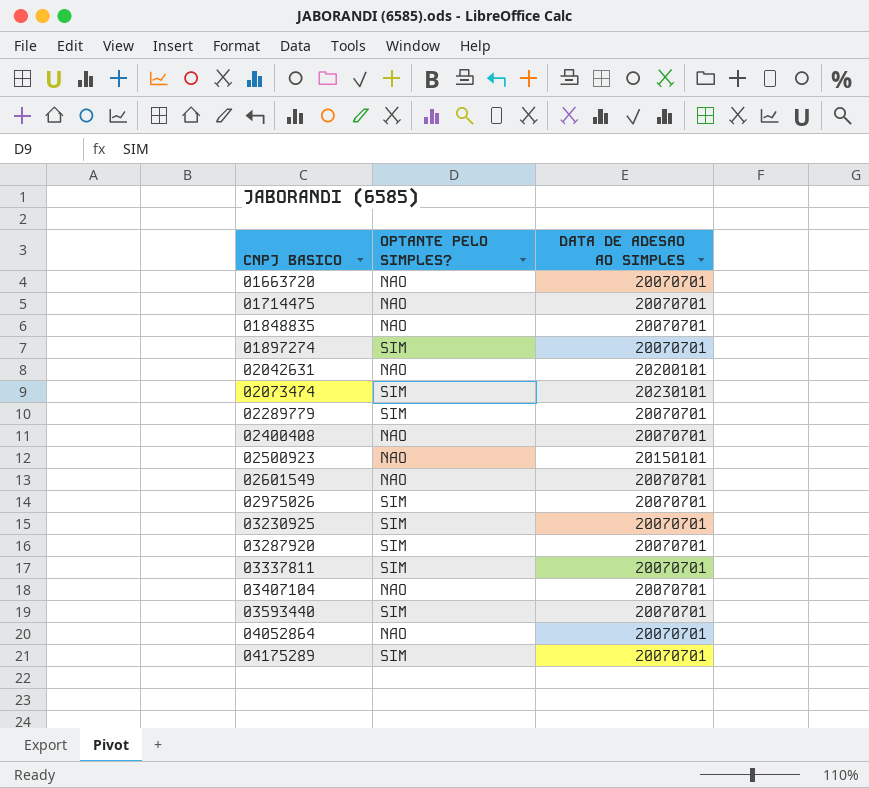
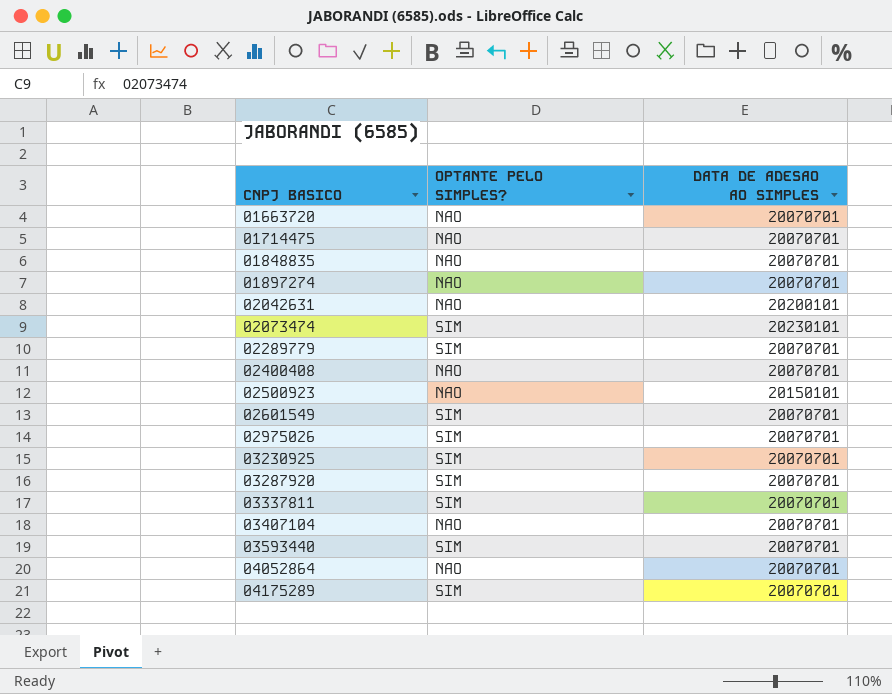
01897274 | OPTANTE PELO SIMPLES?: SIM -> NAO
02601549 | OPTANTE PELO SIMPLES?: NAO -> SIM

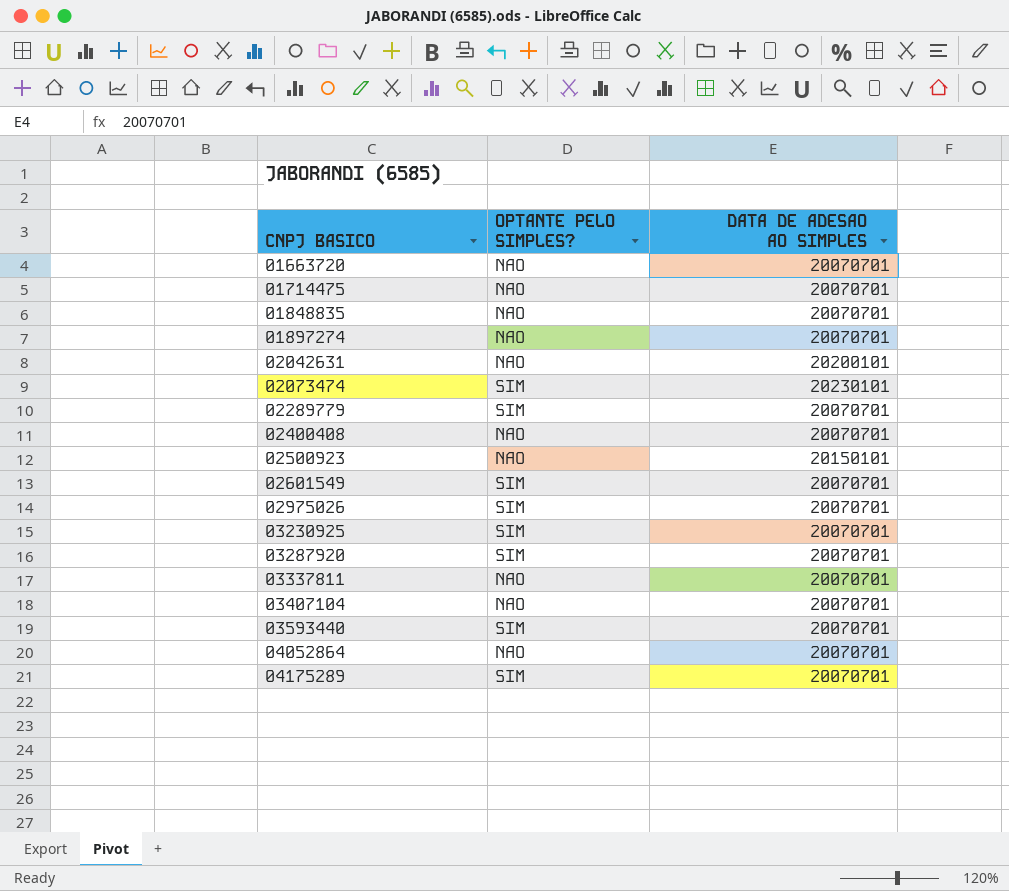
03337811 | OPTANTE PELO SIMPLES?: SIM -> NAO

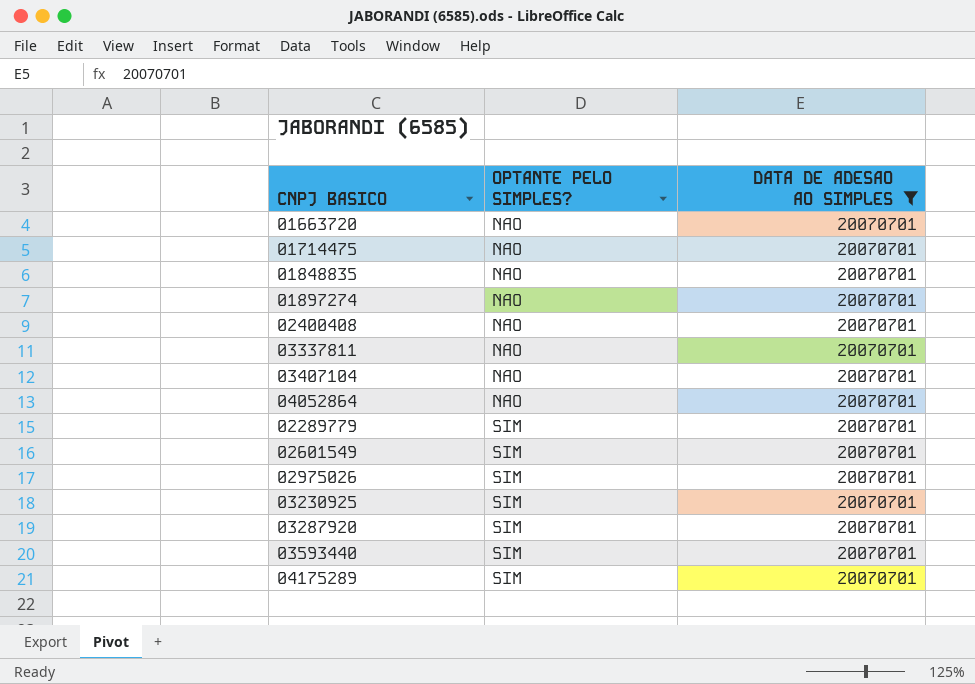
filter: none -> DATA DE ADESAO AO SIMPLES = 20070701
row order: CNPJ BASICO ascending -> OPTANTE PELO SIMPLES? ascending

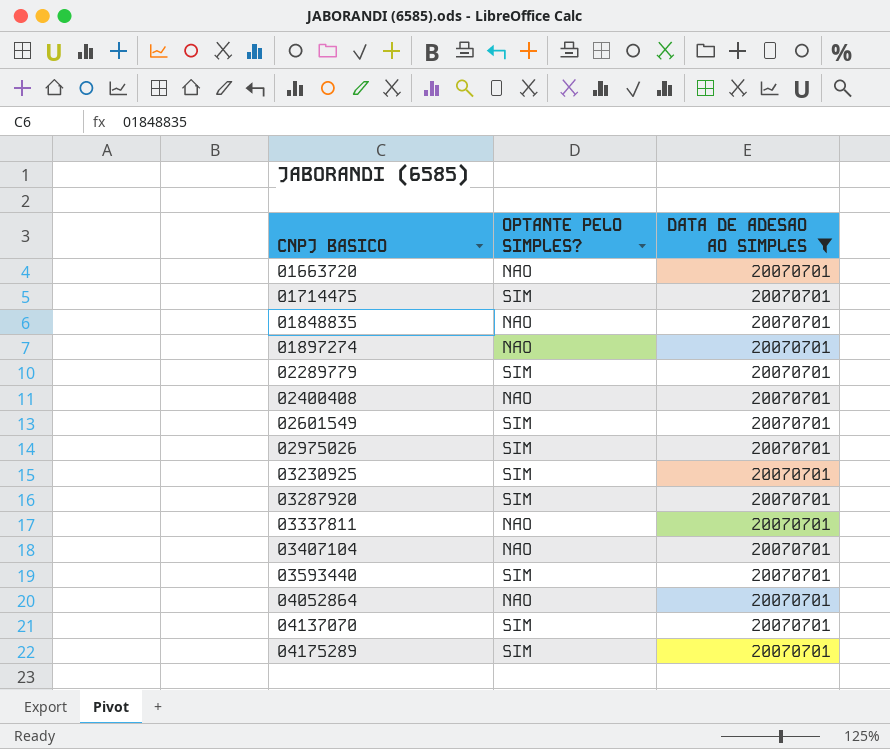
row order: OPTANTE PELO SIMPLES? ascending -> CNPJ BASICO ascending
01714475 | OPTANTE PELO SIMPLES?: NAO -> SIM
row 04137070: none -> SIM | 20070701

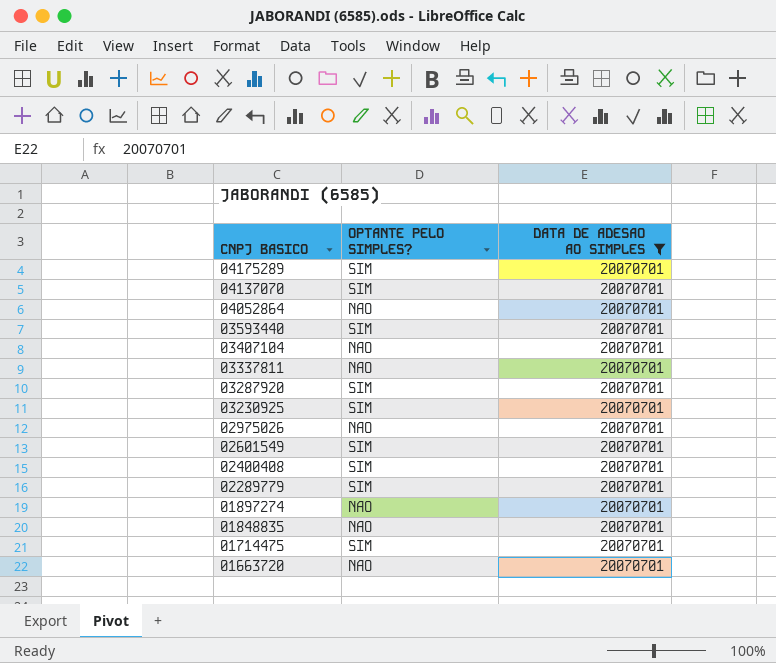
row order: CNPJ BASICO ascending -> CNPJ BASICO descending
02975026 | OPTANTE PELO SIMPLES?: SIM -> NAO
02400408 | OPTANTE PELO SIMPLES?: NAO -> SIM

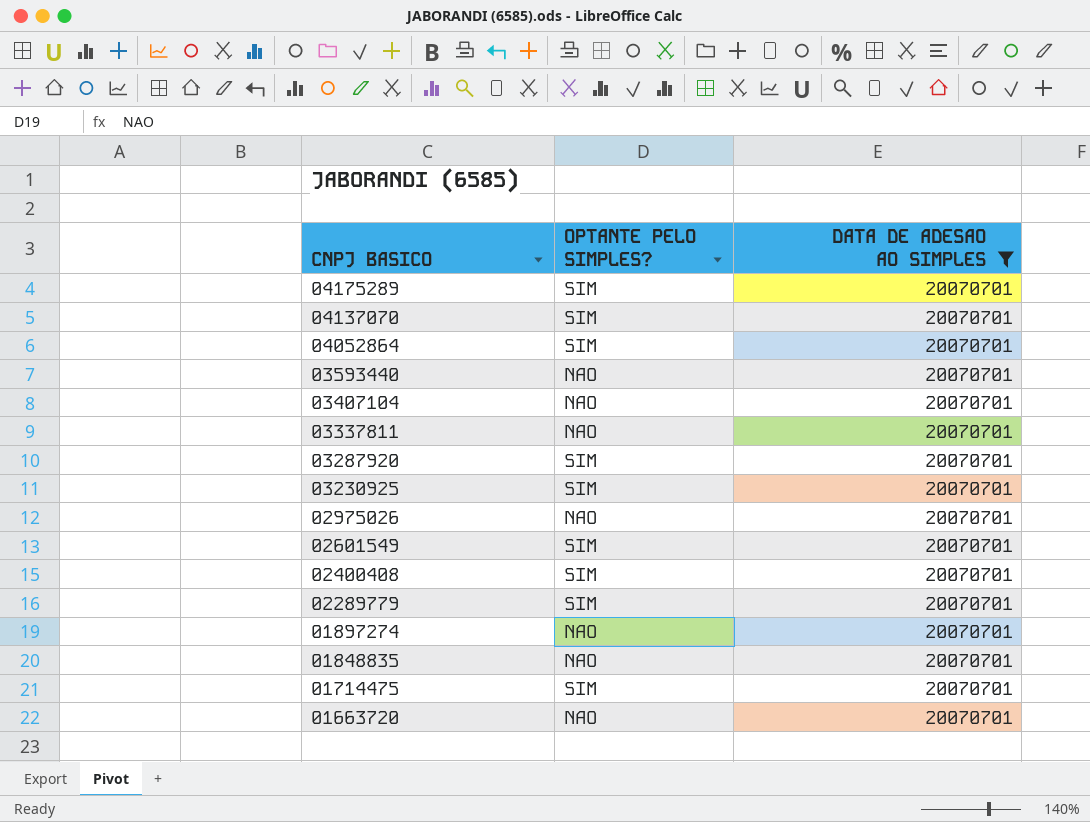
04052864 | OPTANTE PELO SIMPLES?: NAO -> SIM
03593440 | OPTANTE PELO SIMPLES?: SIM -> NAO

